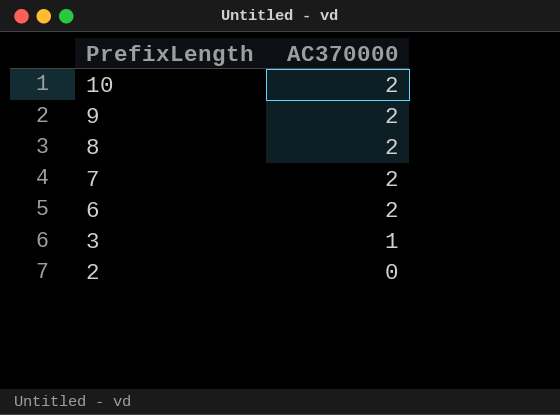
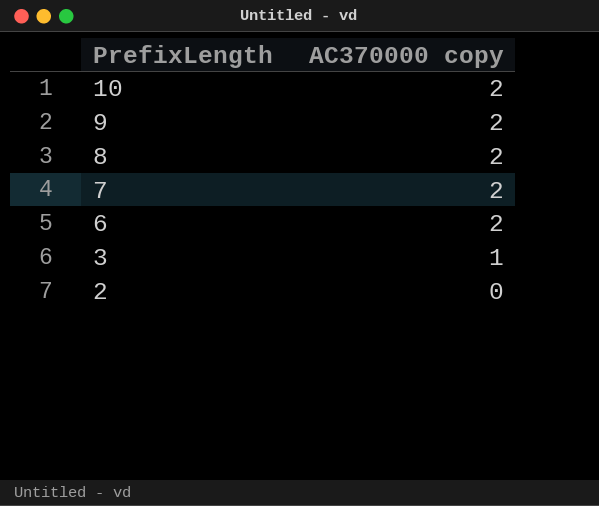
column name: AC370000 -> AC370000 copy

